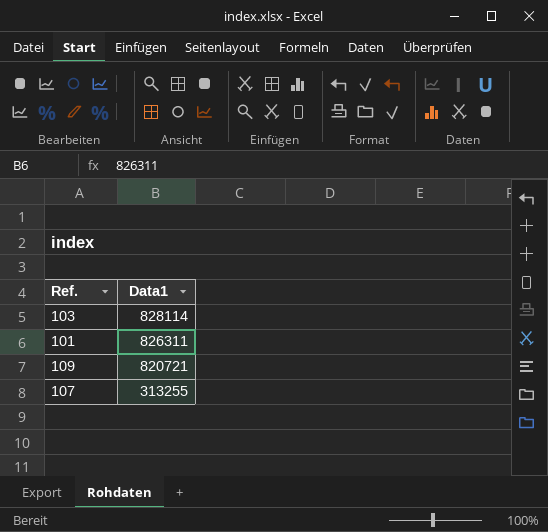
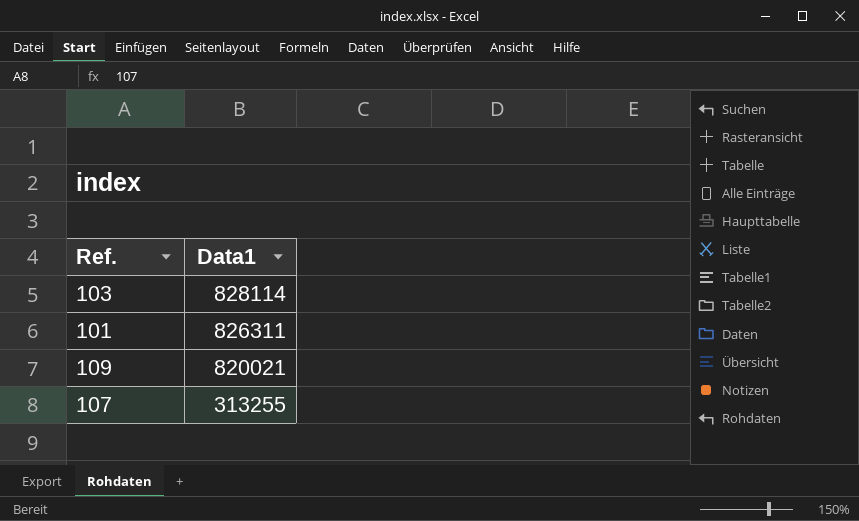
109 | Data1: 820721 -> 820021

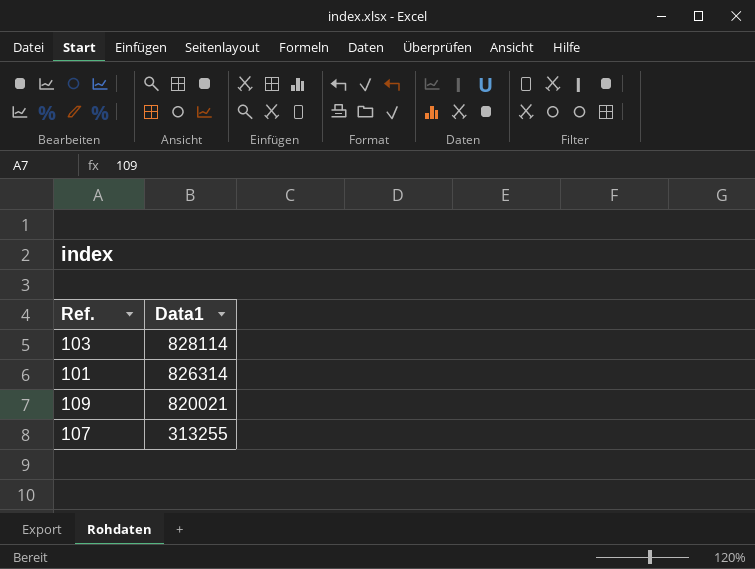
101 | Data1: 826311 -> 826314

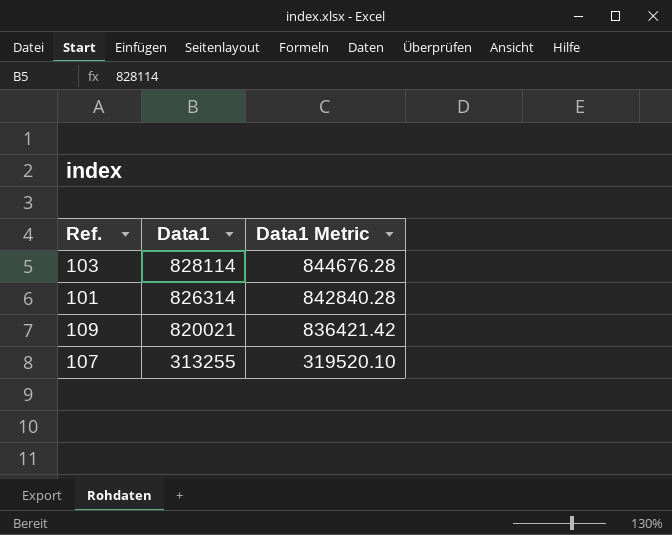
column Data1 Metric | formula: none -> [Data1] * 1.02

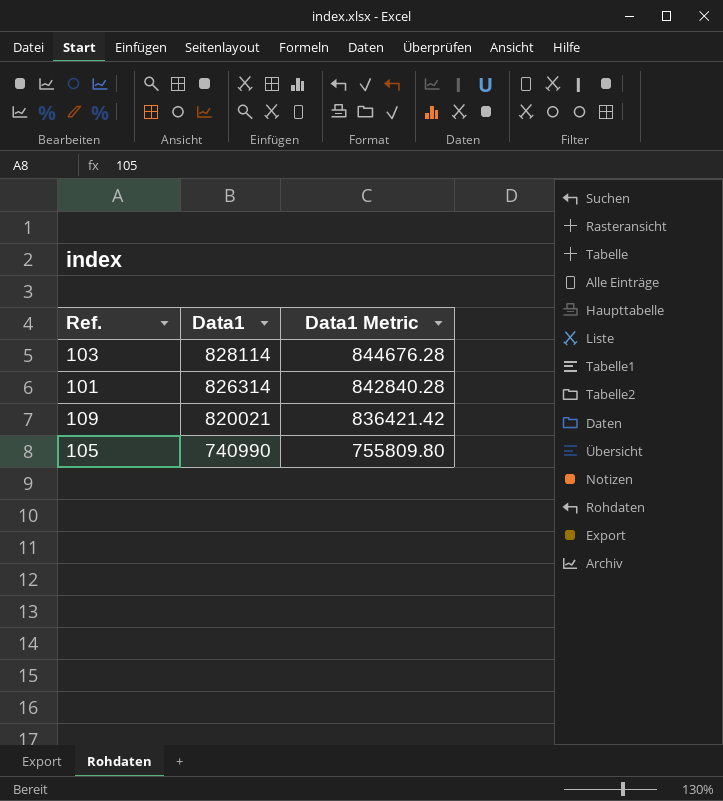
row 107: 313255 | 319520.10 -> none
row 105: none -> 740990 | 755809.80

